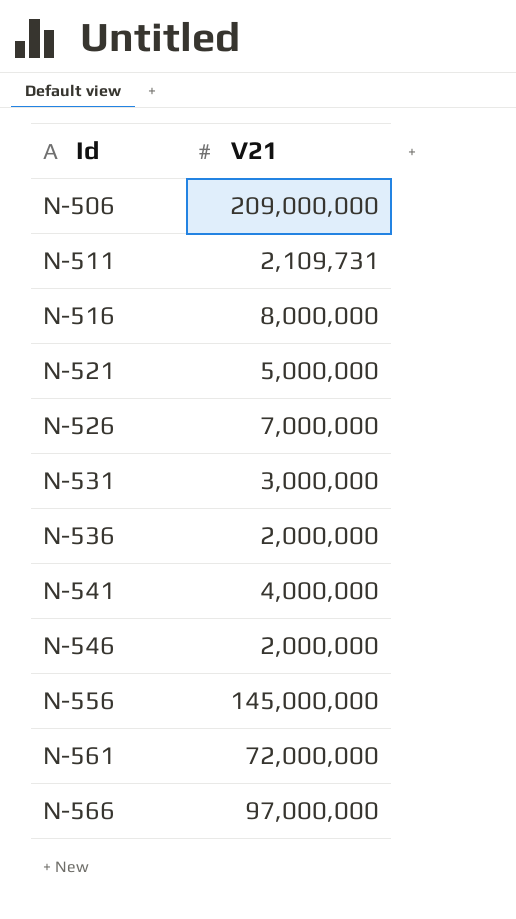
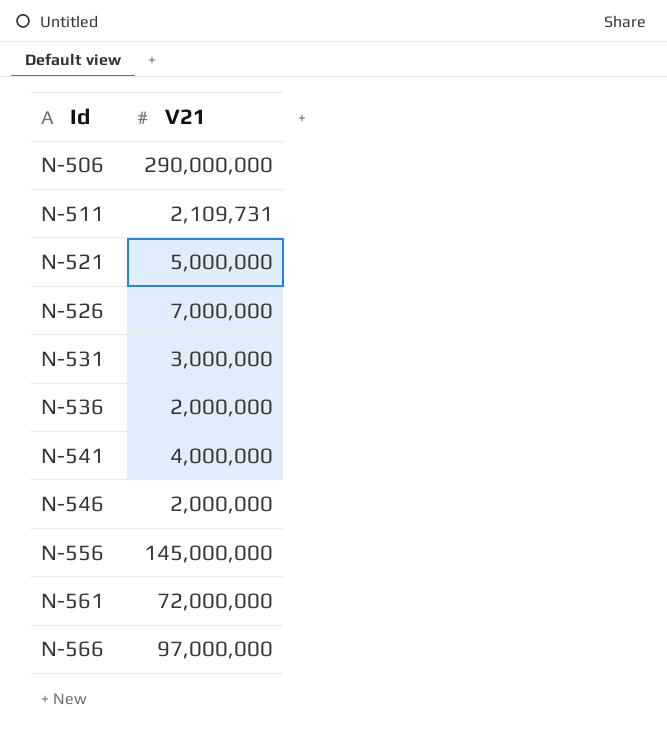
row N-516: 8,000,000 -> none
N-506 | V21: 209,000,000 -> 290,000,000

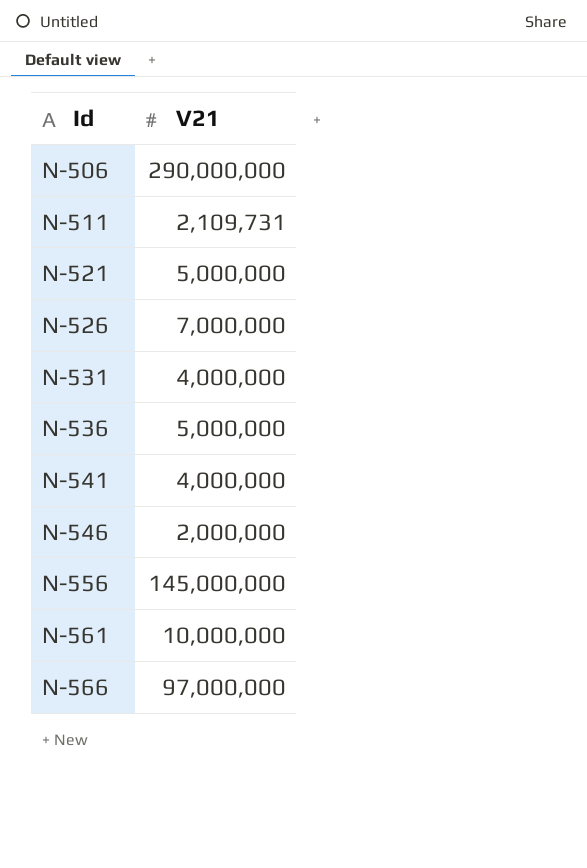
N-531 | V21: 3,000,000 -> 4,000,000
N-536 | V21: 2,000,000 -> 5,000,000
N-561 | V21: 72,000,000 -> 10,000,000

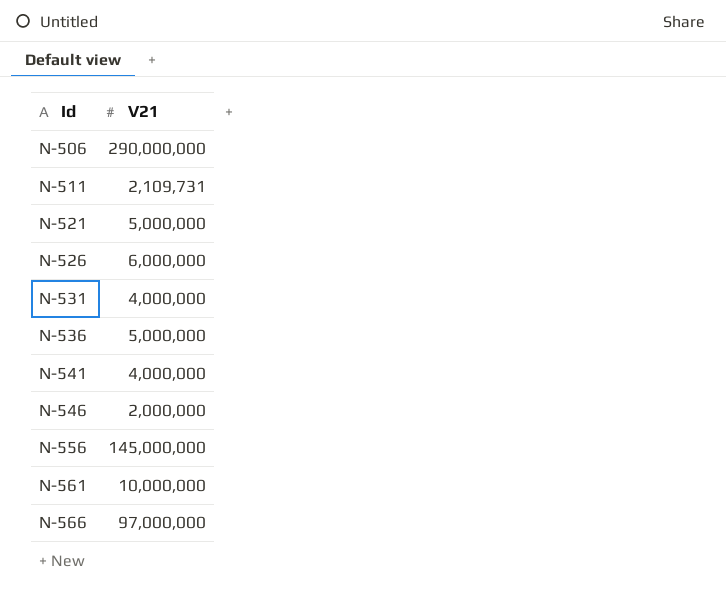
N-526 | V21: 7,000,000 -> 6,000,000

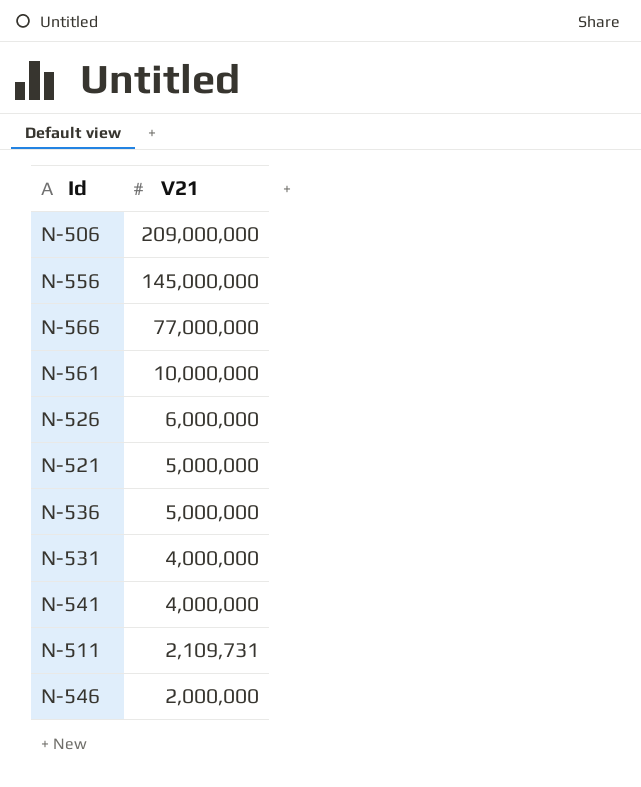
row order: Id ascending -> V21 descending
N-506 | V21: 290,000,000 -> 209,000,000
N-566 | V21: 97,000,000 -> 77,000,000

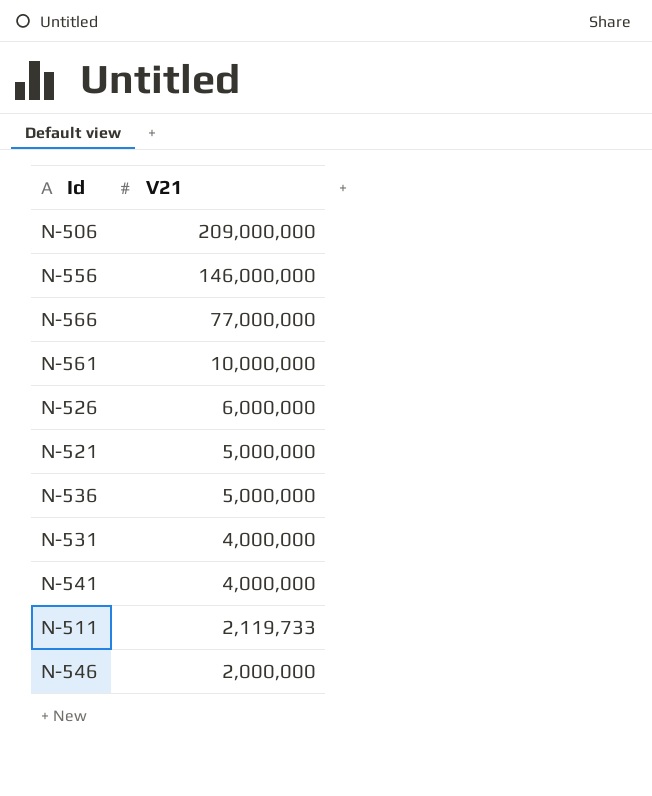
N-556 | V21: 145,000,000 -> 146,000,000
N-511 | V21: 2,109,731 -> 2,119,733

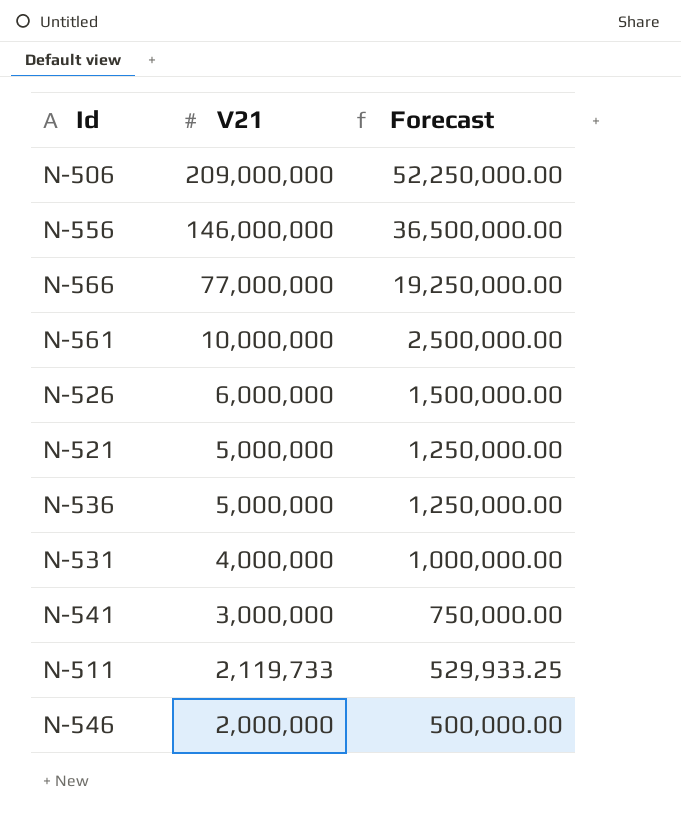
column Forecast | formula: none -> [V21] * 0.25
N-541 | V21: 4,000,000 -> 3,000,000

